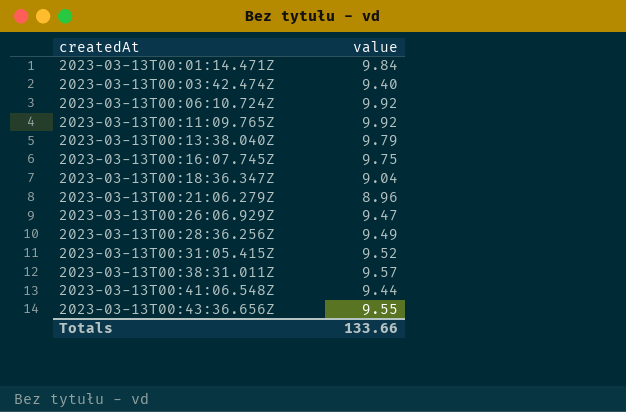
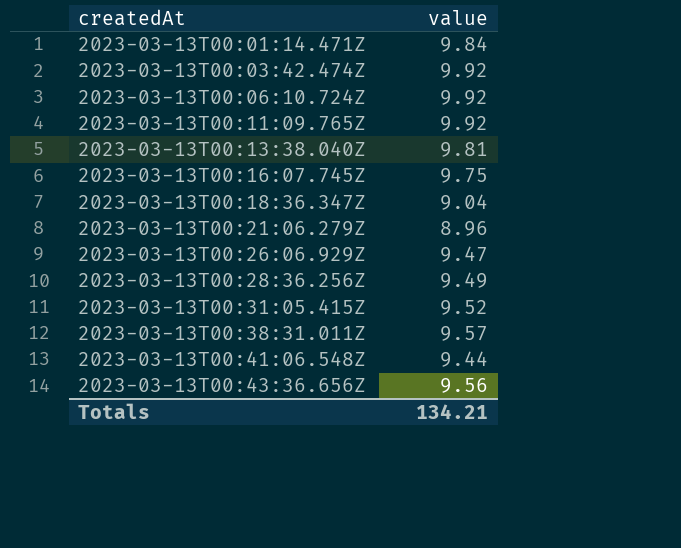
2023-03-13T00:03:42.474Z | value: 9.40 -> 9.92
2023-03-13T00:13:38.040Z | value: 9.79 -> 9.81
2023-03-13T00:43:36.656Z | value: 9.55 -> 9.56
Totals | value: 133.66 -> 134.21

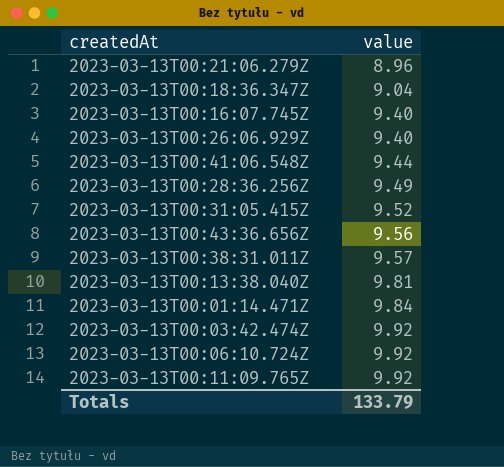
row order: createdAt ascending -> value ascending
2023-03-13T00:16:07.745Z | value: 9.75 -> 9.40
2023-03-13T00:26:06.929Z | value: 9.47 -> 9.40
Totals | value: 134.21 -> 133.79

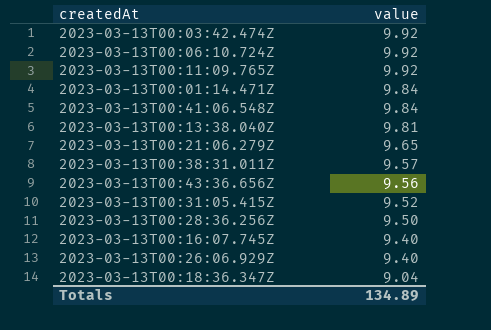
row order: value ascending -> value descending
2023-03-13T00:41:06.548Z | value: 9.44 -> 9.84
2023-03-13T00:21:06.279Z | value: 8.96 -> 9.65
2023-03-13T00:28:36.256Z | value: 9.49 -> 9.50
Totals | value: 133.79 -> 134.89

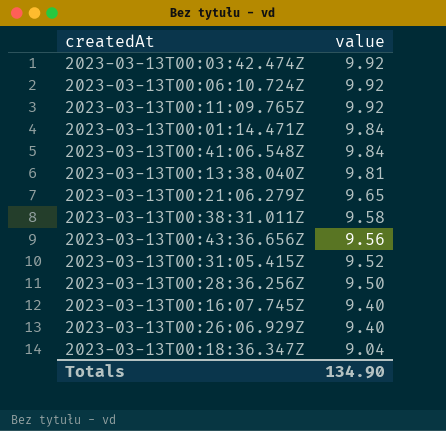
2023-03-13T00:38:31.011Z | value: 9.57 -> 9.58
Totals | value: 134.89 -> 134.90

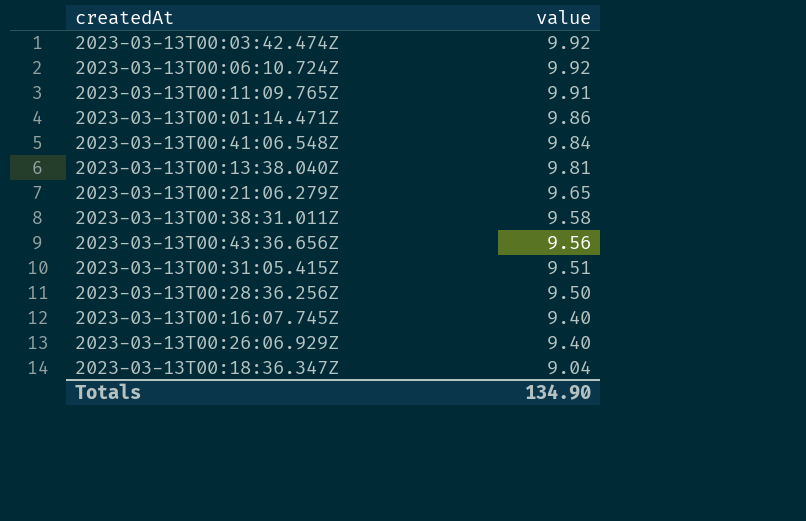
2023-03-13T00:11:09.765Z | value: 9.92 -> 9.91
2023-03-13T00:01:14.471Z | value: 9.84 -> 9.86
2023-03-13T00:31:05.415Z | value: 9.52 -> 9.51

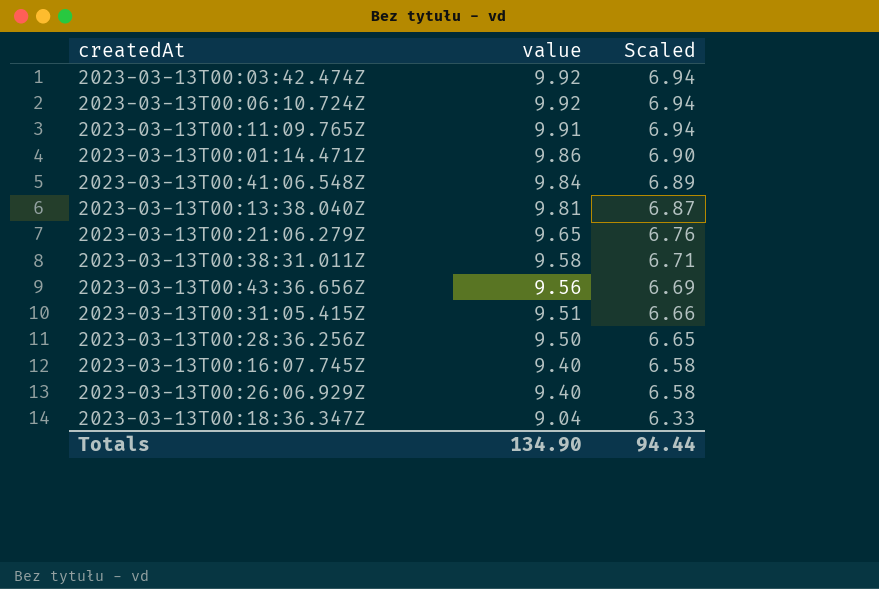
column Scaled | formula: none -> [value] * 0.7

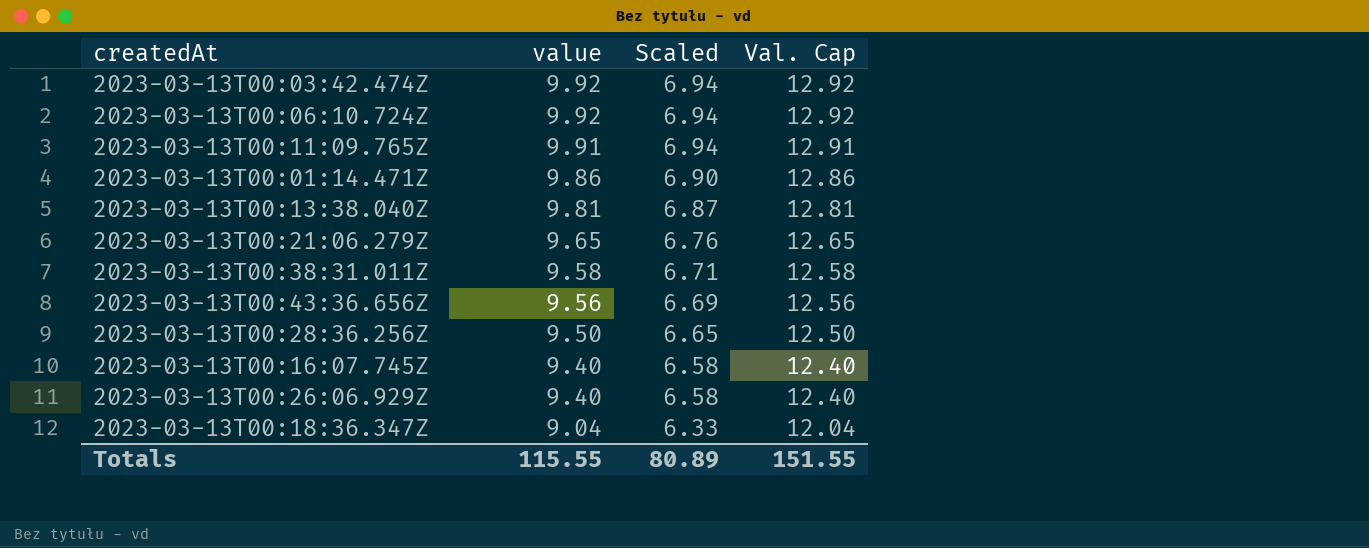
column Val. Cap | formula: none -> [value] + 3
row 2023-03-13T00:41:06.548Z: 9.84 | 6.89 -> none
row 2023-03-13T00:31:05.415Z: 9.51 | 6.66 -> none
Totals | value: 134.90 -> 115.55
Totals | Scaled: 94.44 -> 80.89

